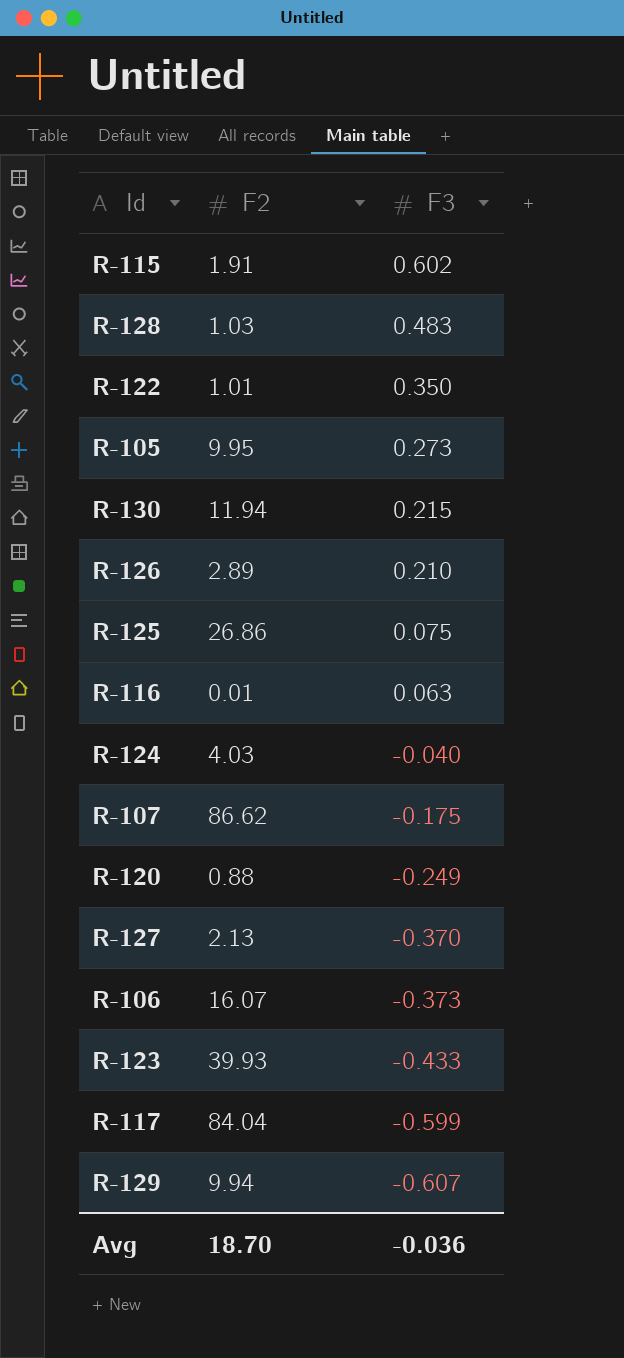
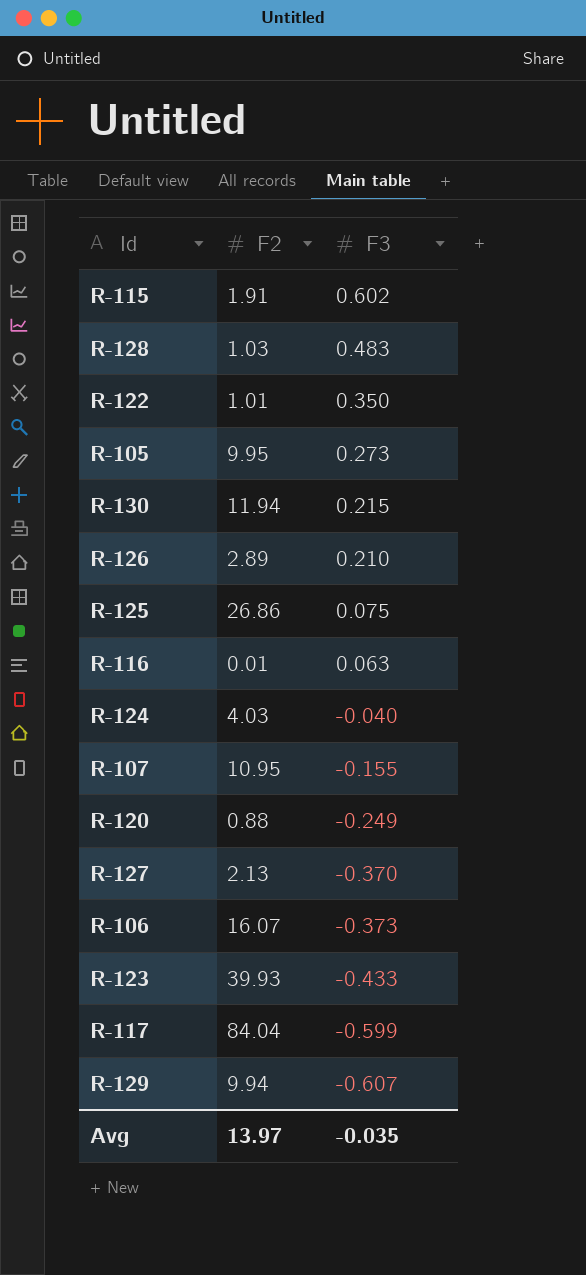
R-107 | F2: 86.62 -> 10.95
R-107 | F3: -0.175 -> -0.155
Avg | F2: 18.70 -> 13.97
Avg | F3: -0.036 -> -0.035

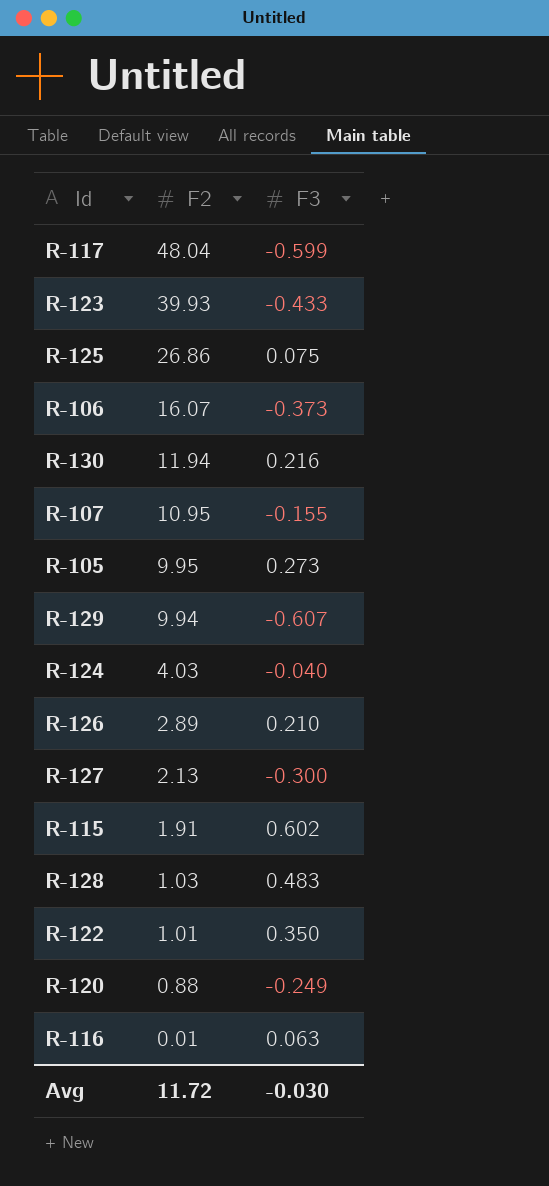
row order: F3 descending -> F2 descending
R-117 | F2: 84.04 -> 48.04
R-130 | F3: 0.215 -> 0.216
R-127 | F3: -0.370 -> -0.300
Avg | F2: 13.97 -> 11.72
Avg | F3: -0.035 -> -0.030

